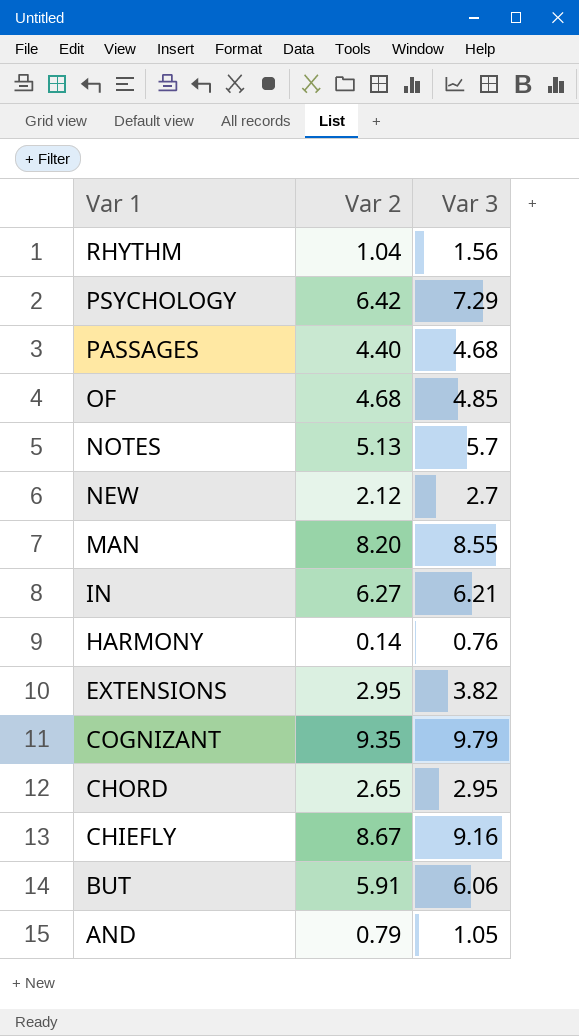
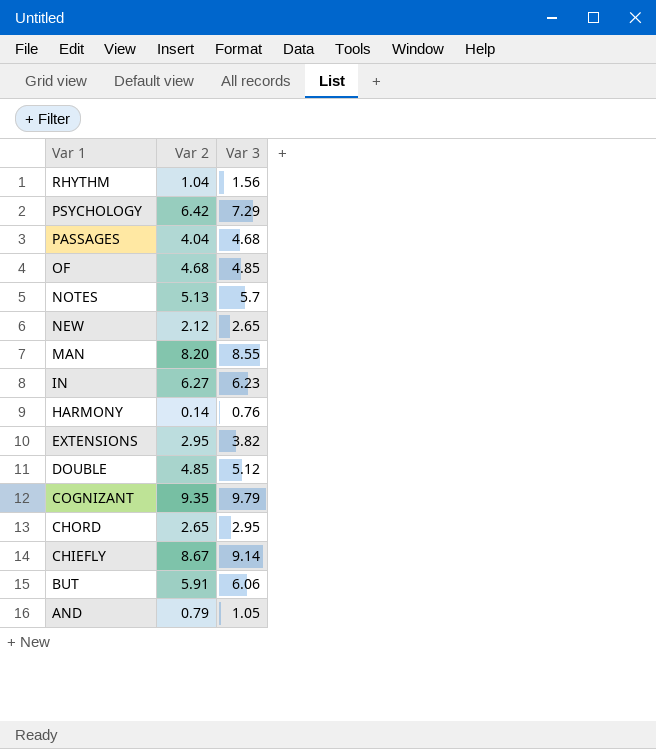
PASSAGES | Var 2: 4.40 -> 4.04
NEW | Var 3: 2.7 -> 2.65
IN | Var 3: 6.21 -> 6.23
row DOUBLE: none -> 4.85 | 5.12
CHIEFLY | Var 3: 9.16 -> 9.14

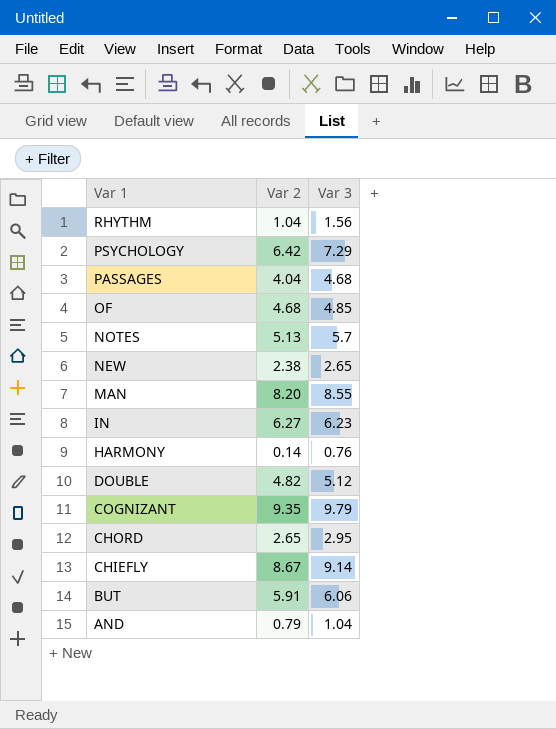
row EXTENSIONS: 2.95 | 3.82 -> none
NEW | Var 2: 2.12 -> 2.38
DOUBLE | Var 2: 4.85 -> 4.82
AND | Var 3: 1.05 -> 1.04

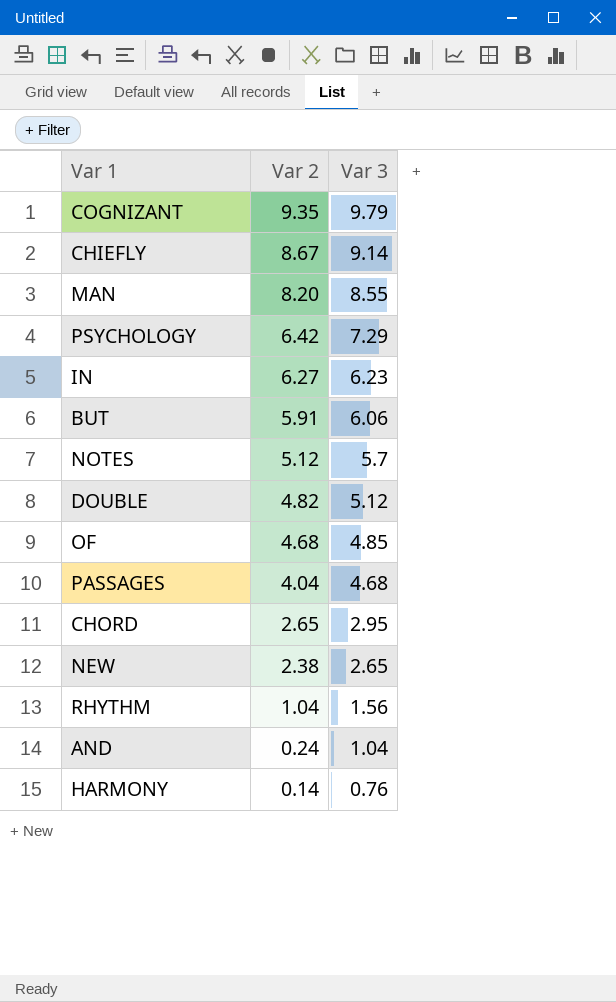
row order: Var 1 descending -> Var 2 descending
NOTES | Var 2: 5.13 -> 5.12
AND | Var 2: 0.79 -> 0.24

